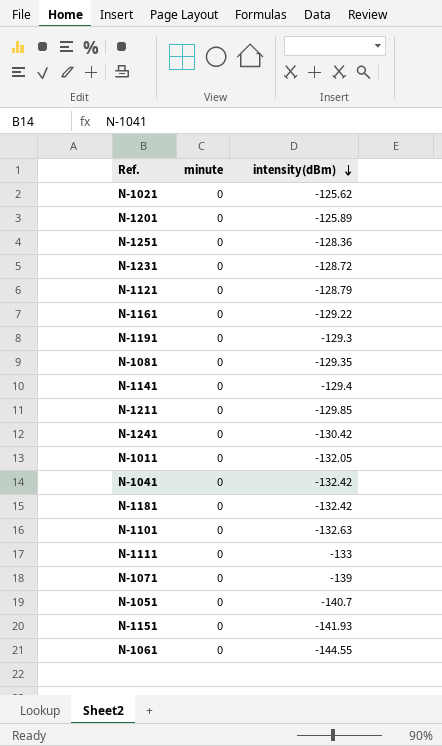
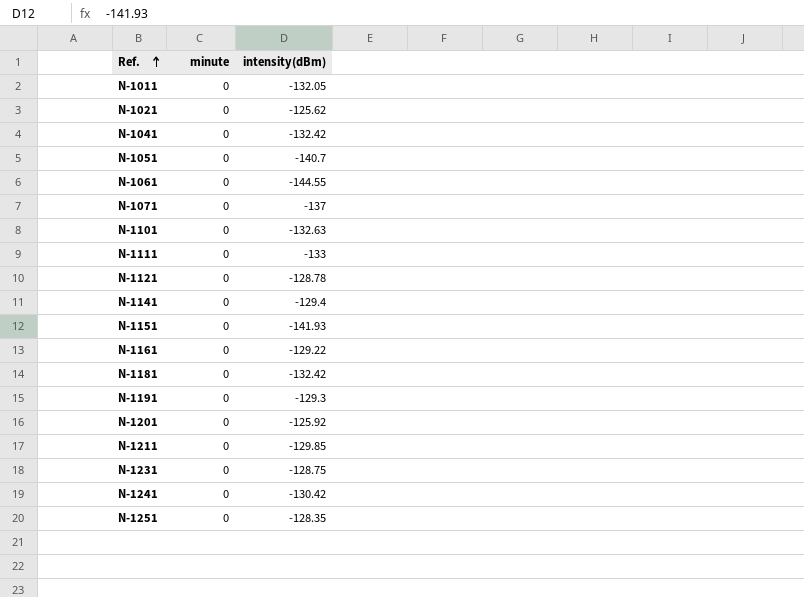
row order: intensity(dBm) descending -> Ref. ascending
row N-1081: 0 | -129.35 -> none
N-1071 | intensity(dBm): -139 -> -137
N-1121 | intensity(dBm): -128.79 -> -128.78
N-1201 | intensity(dBm): -125.89 -> -125.92
N-1231 | intensity(dBm): -128.72 -> -128.75
N-1251 | intensity(dBm): -128.36 -> -128.35

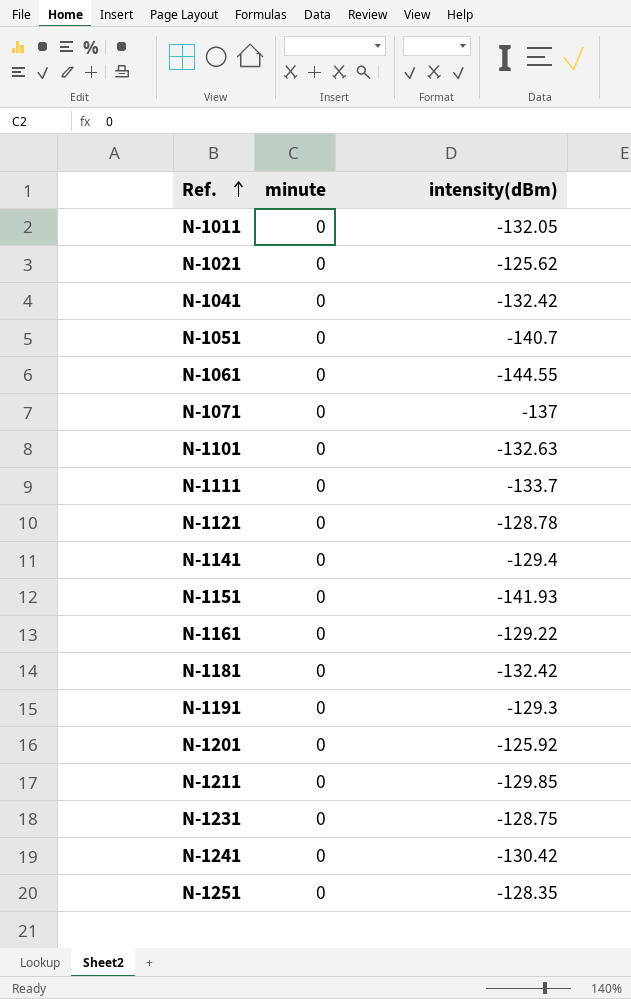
N-1111 | intensity(dBm): -133 -> -133.7

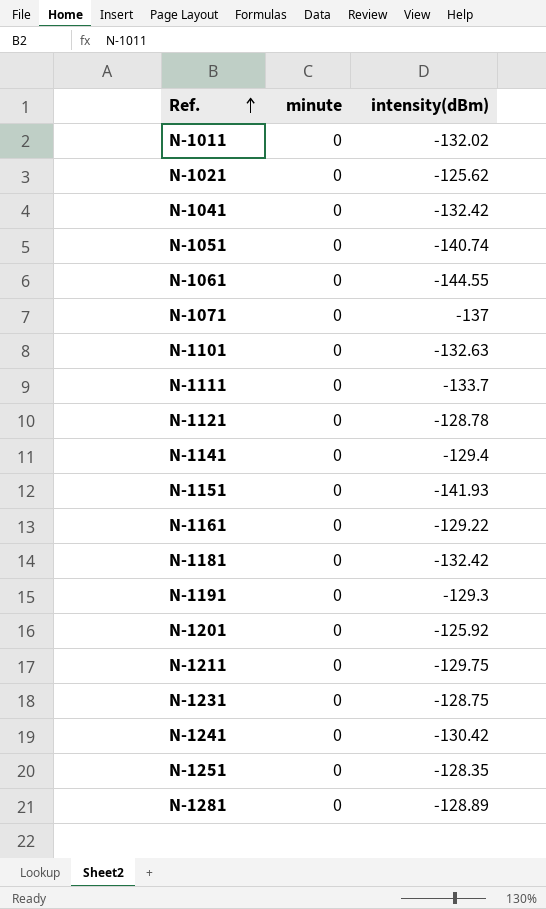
N-1011 | intensity(dBm): -132.05 -> -132.02
N-1051 | intensity(dBm): -140.7 -> -140.74
N-1211 | intensity(dBm): -129.85 -> -129.75
row N-1281: none -> 0 | -128.89

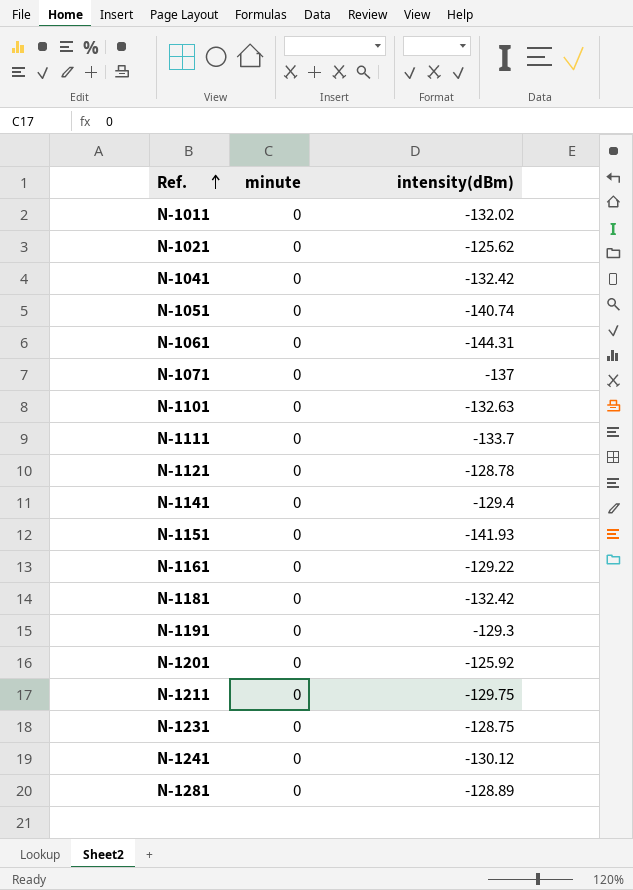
row N-1251: 0 | -128.35 -> none
N-1061 | intensity(dBm): -144.55 -> -144.31
N-1241 | intensity(dBm): -130.42 -> -130.12

